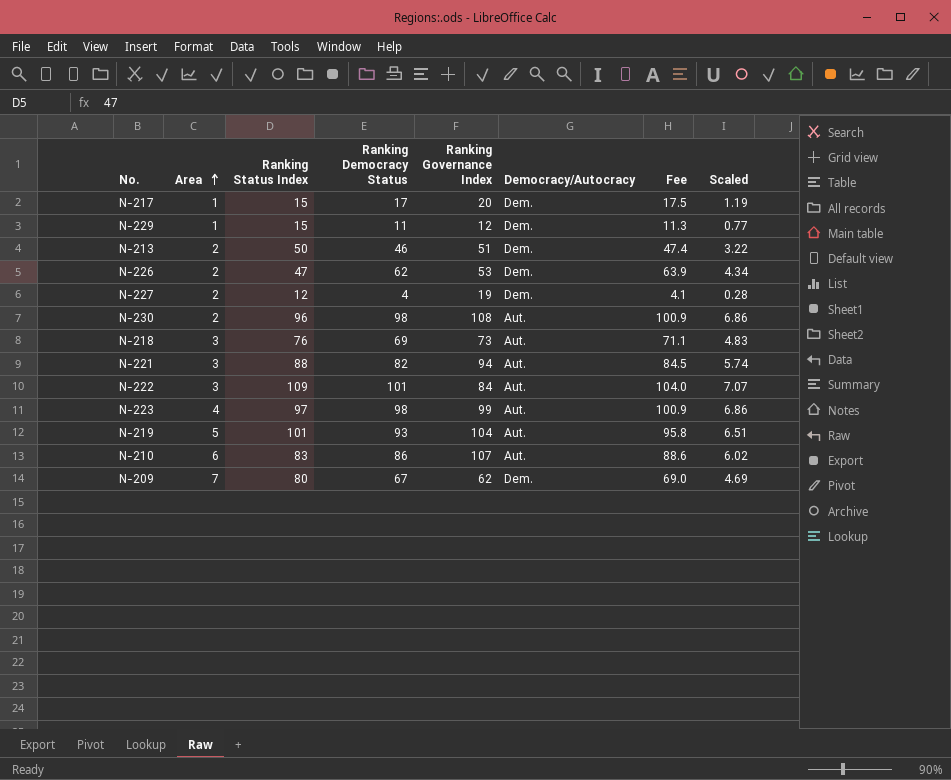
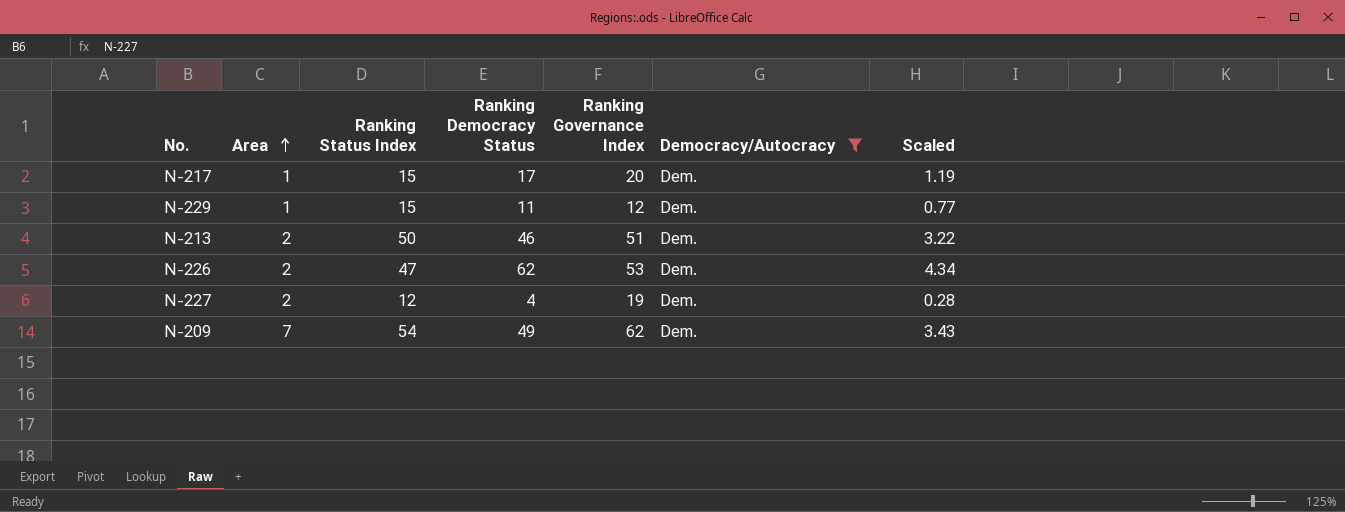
filter: none -> Democracy/Autocracy = Dem.
column Fee | formula: [Ranking Democracy Status] * 1.03 -> none
N-209 | Ranking Status Index: 80 -> 54
N-209 | Ranking Democracy Status: 67 -> 49
N-209 | Scaled: 4.69 -> 3.43

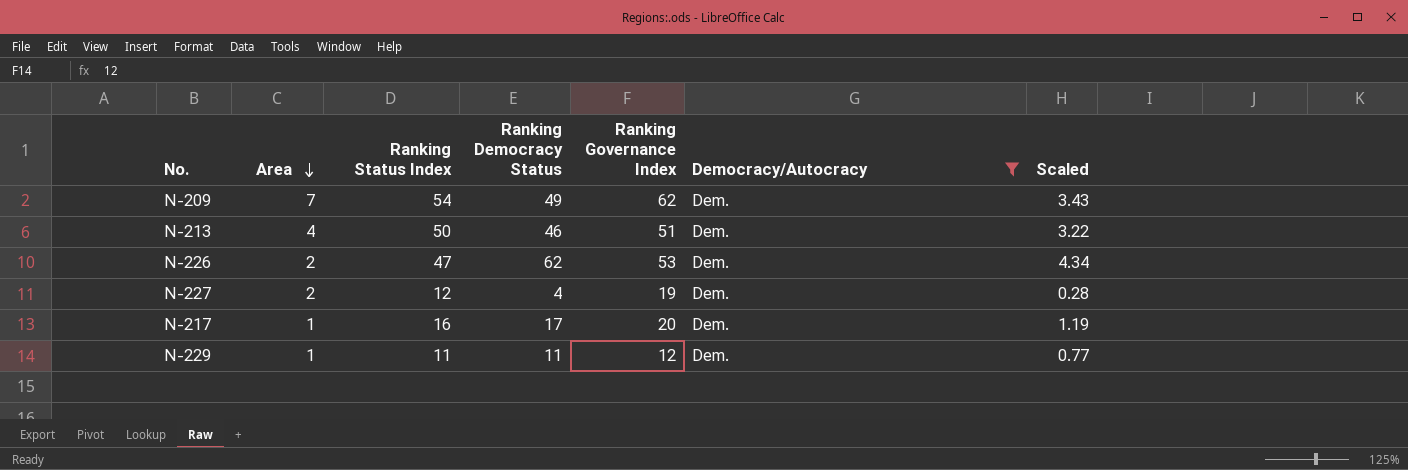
row order: Area ascending -> Area descending
N-213 | Area: 2 -> 4
N-217 | Ranking Status Index: 15 -> 16
N-229 | Ranking Status Index: 15 -> 11

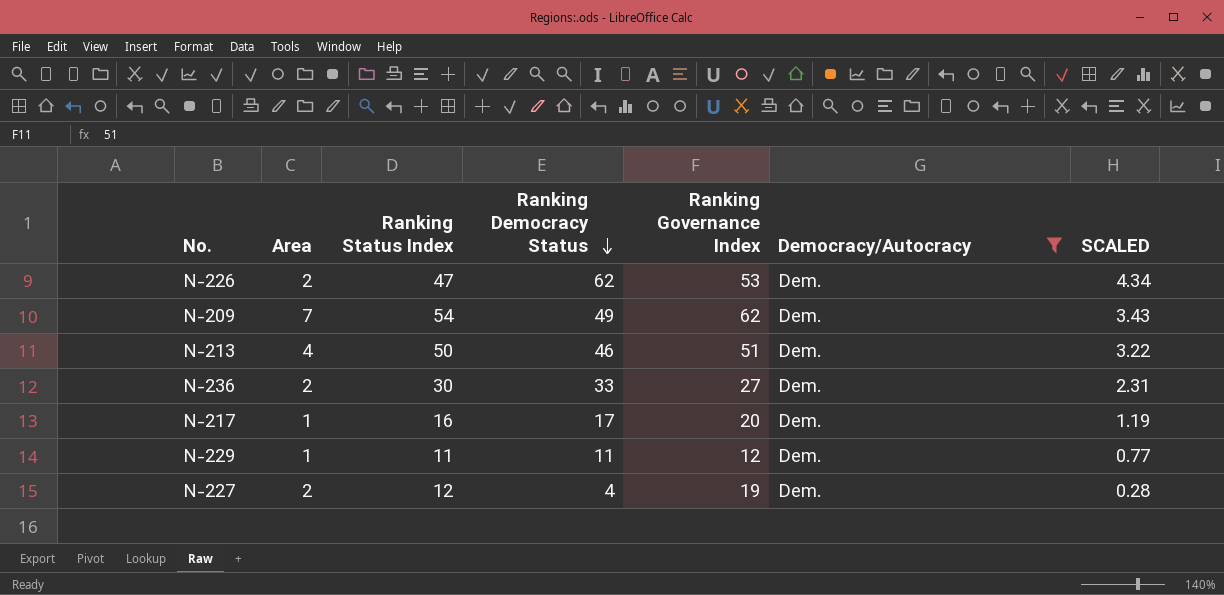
row order: Area descending -> Ranking Democracy Status descending
column name: Scaled -> SCALED
row N-236: none -> 2 | 30 | 33 | 27 | Dem. | 2.31

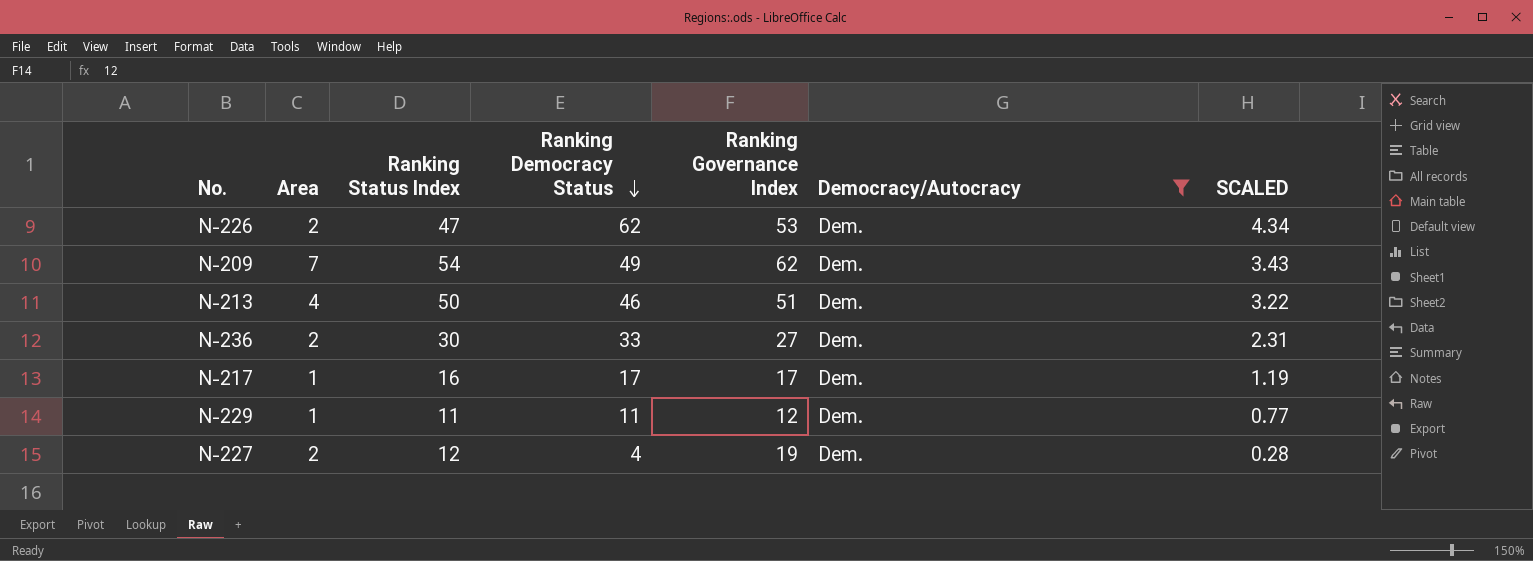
N-217 | Ranking Governance Index: 20 -> 17

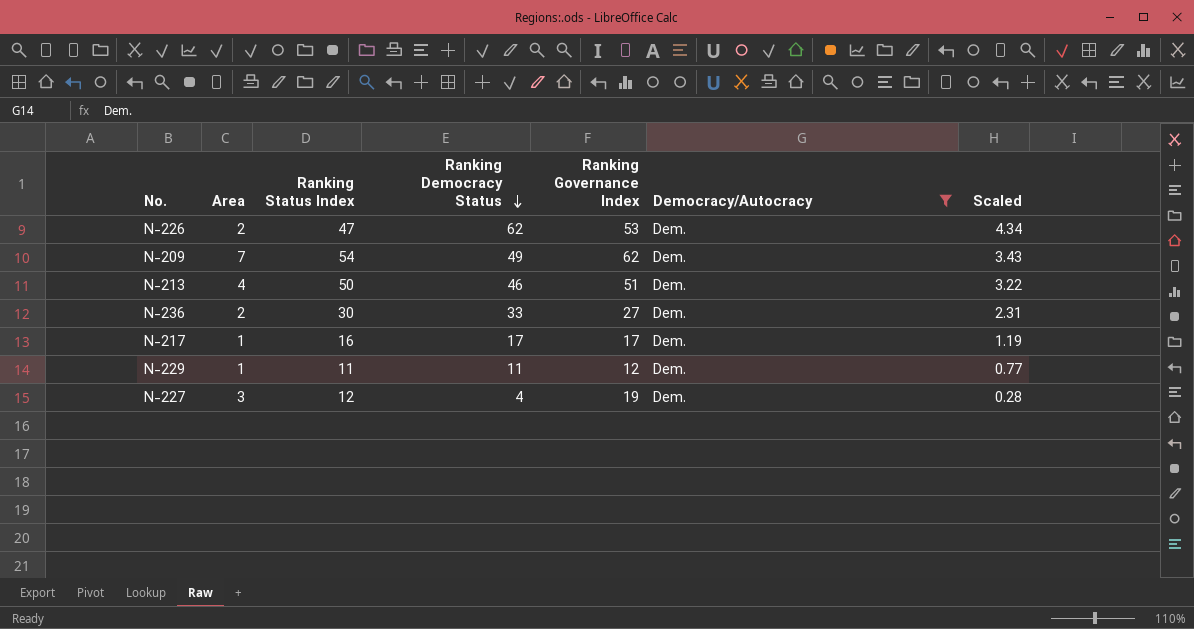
column name: SCALED -> Scaled
N-227 | Area: 2 -> 3

